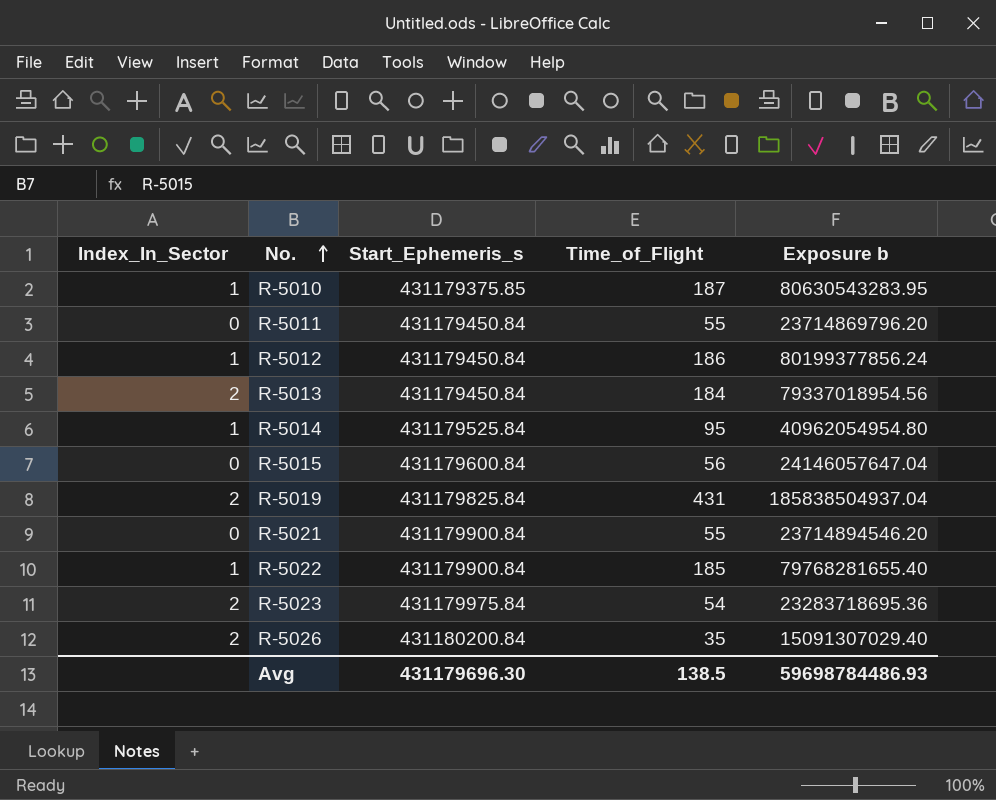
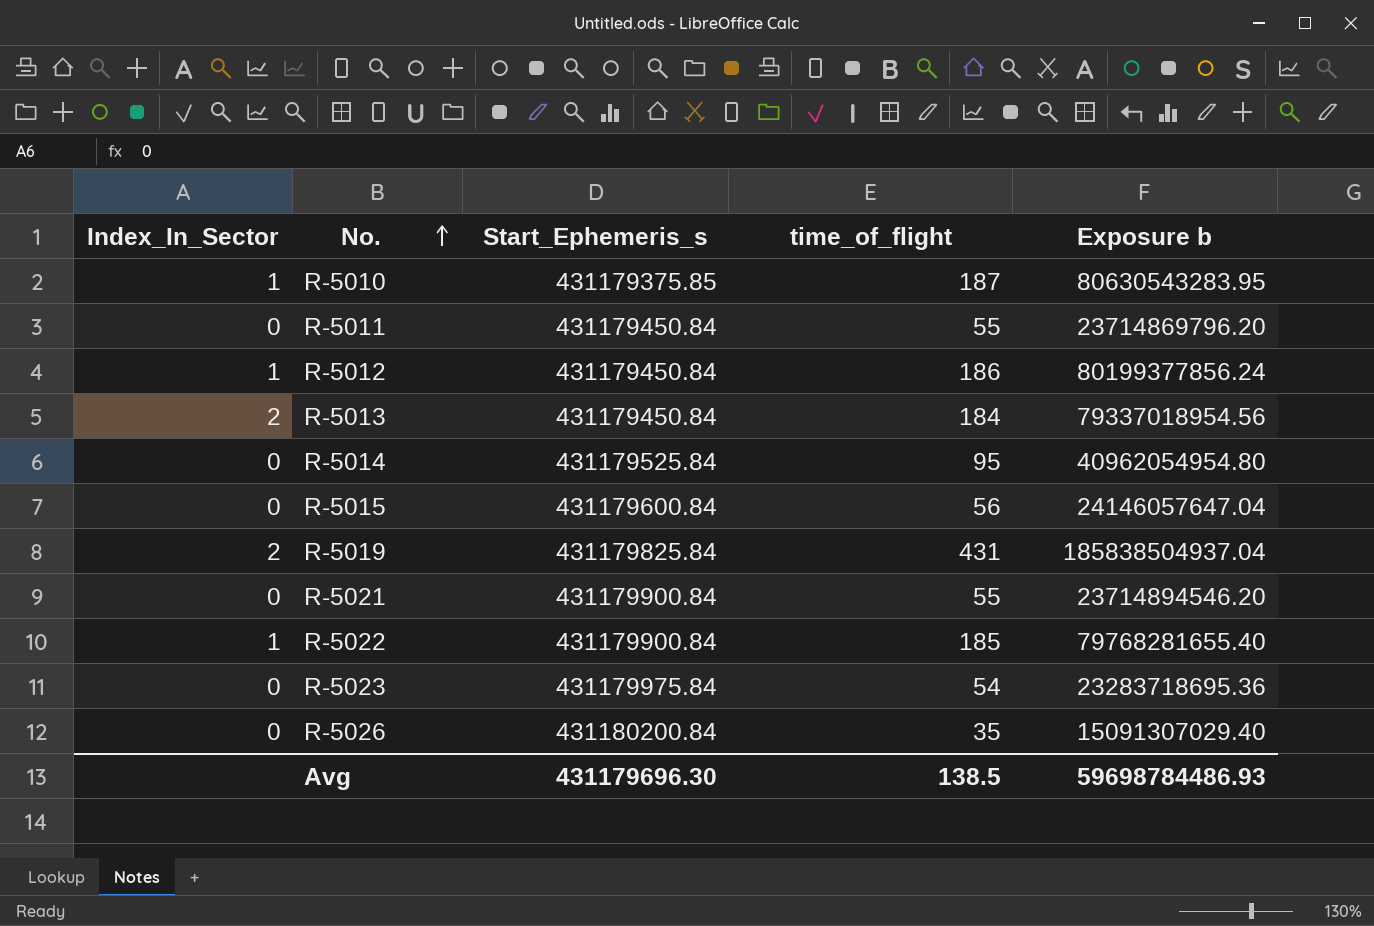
column name: Time_of_Flight -> time_of_flight
R-5014 | Index_In_Sector: 1 -> 0
R-5023 | Index_In_Sector: 2 -> 0
R-5026 | Index_In_Sector: 2 -> 0

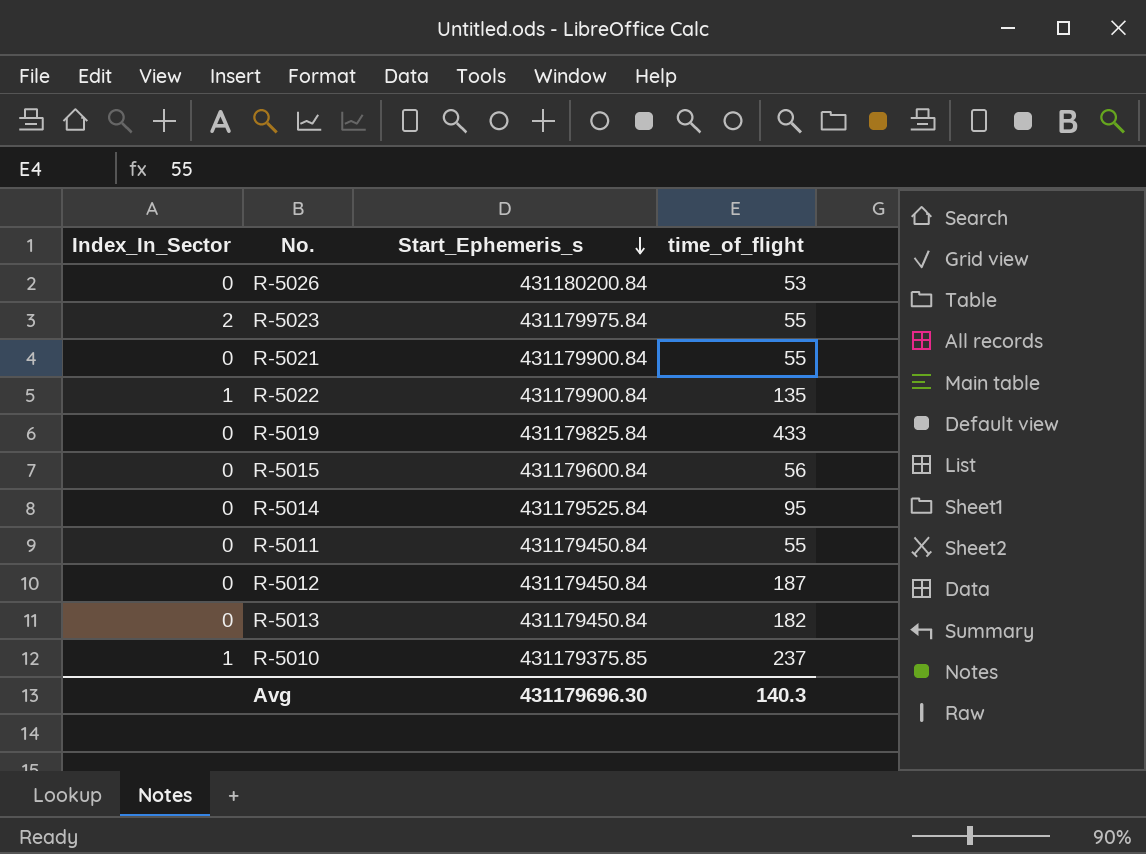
row order: No. ascending -> Start_Ephemeris_s descending
column Exposure b | formula: [Start_Ephemeris_s] * [time_of_flight] -> none
R-5026 | time_of_flight: 35 -> 53
R-5023 | Index_In_Sector: 0 -> 2
R-5023 | time_of_flight: 54 -> 55
R-5022 | time_of_flight: 185 -> 135
R-5019 | Index_In_Sector: 2 -> 0
R-5019 | time_of_flight: 431 -> 433
R-5012 | Index_In_Sector: 1 -> 0
R-5012 | time_of_flight: 186 -> 187
R-5013 | Index_In_Sector: 2 -> 0
R-5013 | time_of_flight: 184 -> 182
R-5010 | time_of_flight: 187 -> 237
Avg | time_of_flight: 138.5 -> 140.3

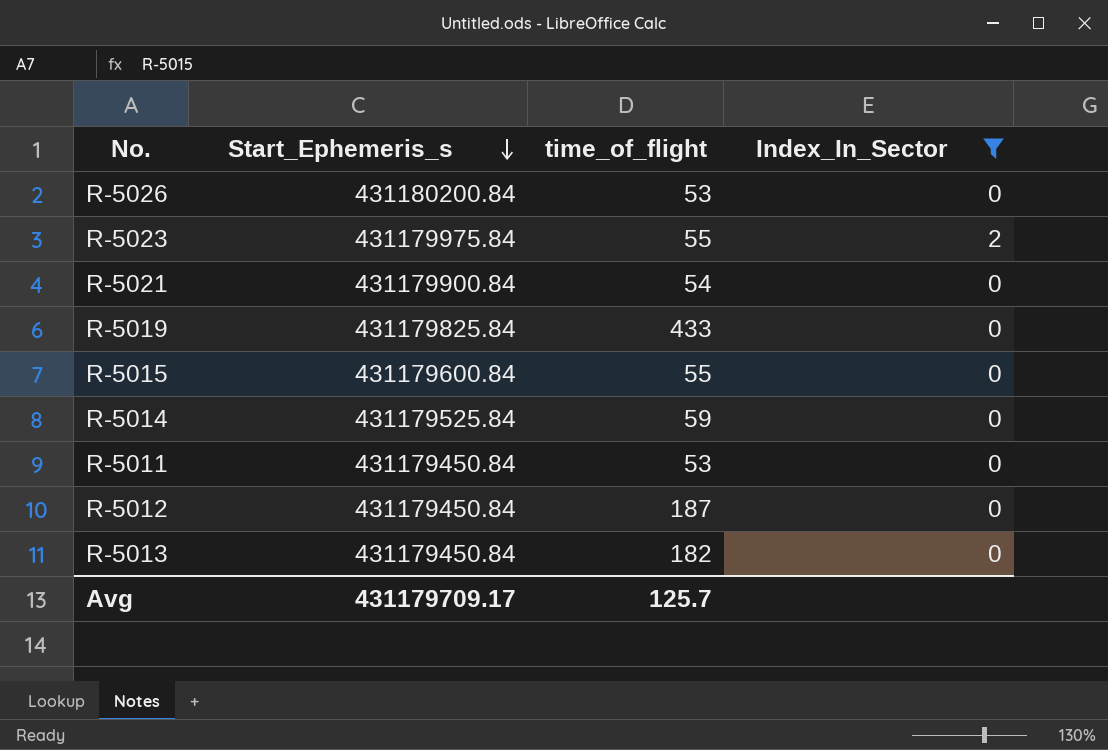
filter: none -> Index_In_Sector != 1
column Index_In_Sector | position: 1 -> 4
R-5021 | time_of_flight: 55 -> 54
R-5015 | time_of_flight: 56 -> 55
R-5014 | time_of_flight: 95 -> 59
R-5011 | time_of_flight: 55 -> 53
Avg | Start_Ephemeris_s: 431179696.30 -> 431179709.17
Avg | time_of_flight: 140.3 -> 125.7

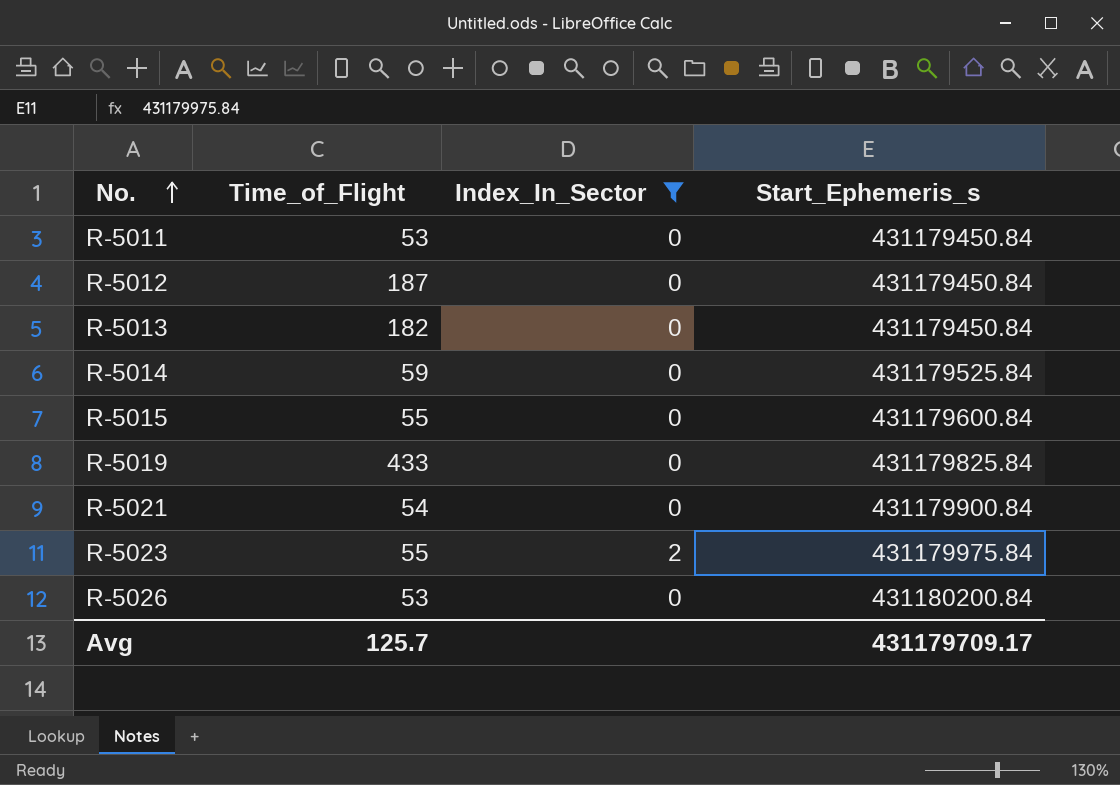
row order: Start_Ephemeris_s descending -> No. ascending
column name: time_of_flight -> Time_of_Flight
column Start_Ephemeris_s | position: 2 -> 4

